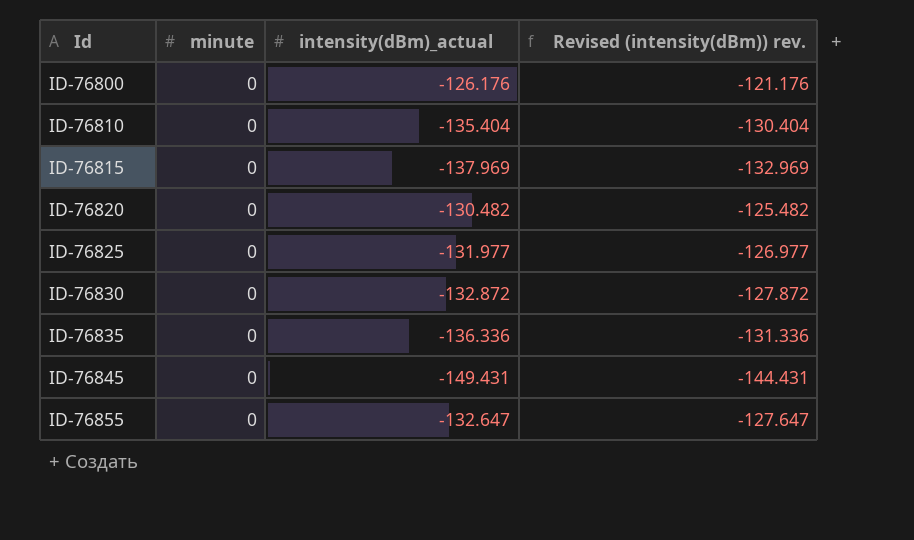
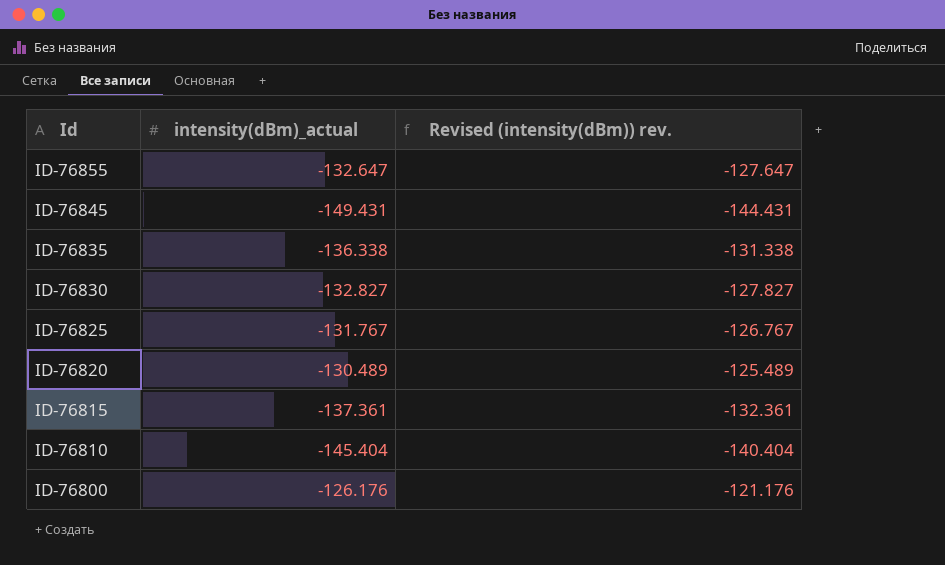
row order: Id ascending -> Id descending
column minute | position: 2 -> none
ID-76835 | intensity(dBm)_actual: -136.336 -> -136.338
ID-76835 | Revised (intensity(dBm)) rev.: -131.336 -> -131.338
ID-76830 | intensity(dBm)_actual: -132.872 -> -132.827
ID-76830 | Revised (intensity(dBm)) rev.: -127.872 -> -127.827
ID-76825 | intensity(dBm)_actual: -131.977 -> -131.767
ID-76825 | Revised (intensity(dBm)) rev.: -126.977 -> -126.767
ID-76820 | intensity(dBm)_actual: -130.482 -> -130.489
ID-76820 | Revised (intensity(dBm)) rev.: -125.482 -> -125.489
ID-76815 | intensity(dBm)_actual: -137.969 -> -137.361
ID-76815 | Revised (intensity(dBm)) rev.: -132.969 -> -132.361
ID-76810 | intensity(dBm)_actual: -135.404 -> -145.404
ID-76810 | Revised (intensity(dBm)) rev.: -130.404 -> -140.404

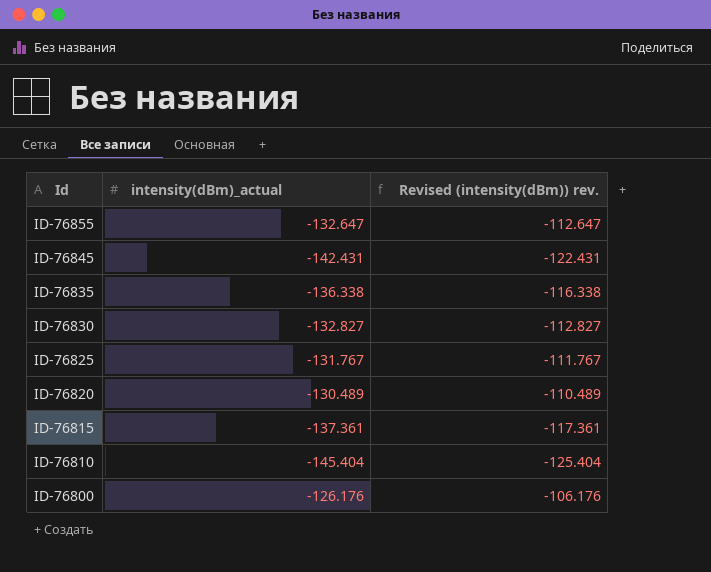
column Revised (intensity(dBm)) rev. | formula: [intensity(dBm)_actual] + 5 -> [intensity(dBm)_actual] + 20
ID-76845 | intensity(dBm)_actual: -149.431 -> -142.431

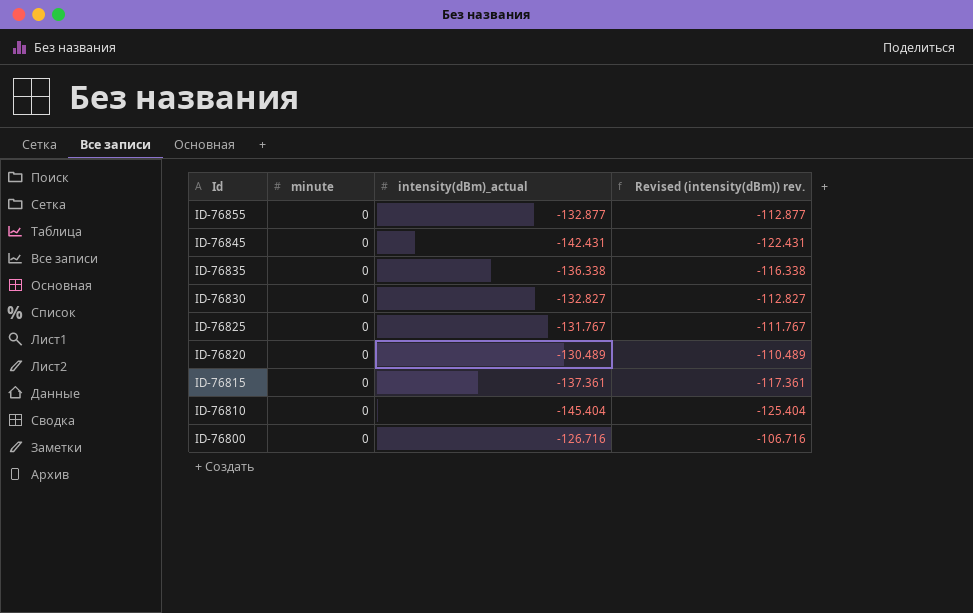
column minute | position: none -> 2
ID-76855 | intensity(dBm)_actual: -132.647 -> -132.877
ID-76855 | Revised (intensity(dBm)) rev.: -112.647 -> -112.877
ID-76800 | intensity(dBm)_actual: -126.176 -> -126.716
ID-76800 | Revised (intensity(dBm)) rev.: -106.176 -> -106.716

